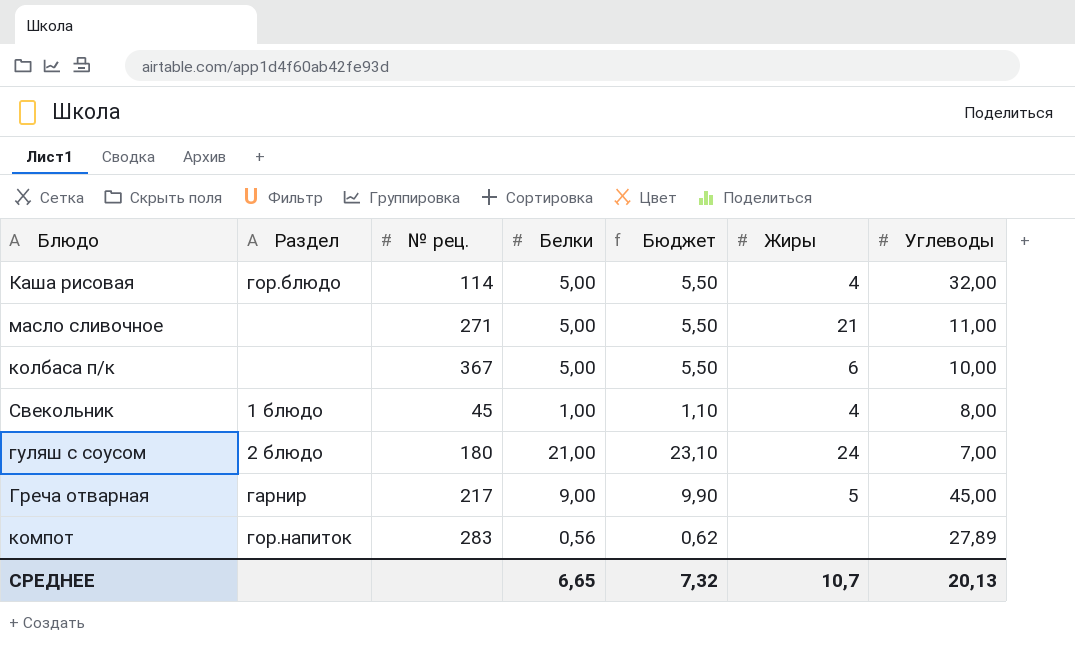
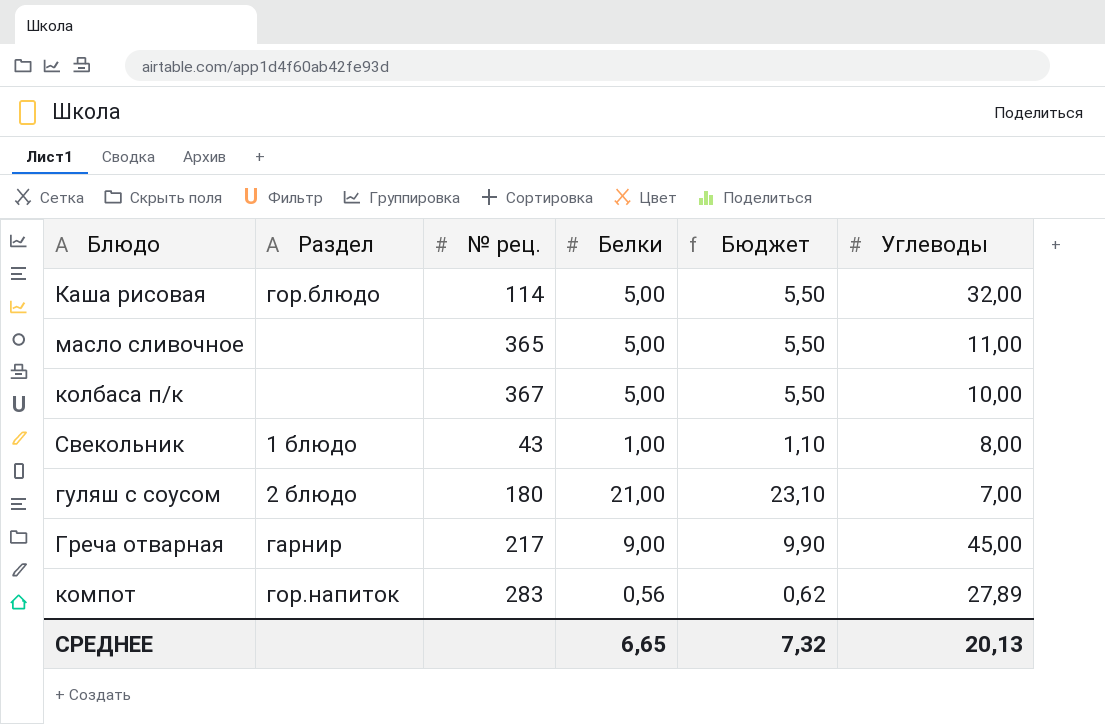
column Жиры | position: 6 -> none
масло сливочное | № рец.: 271 -> 365
Свекольник | № рец.: 45 -> 43

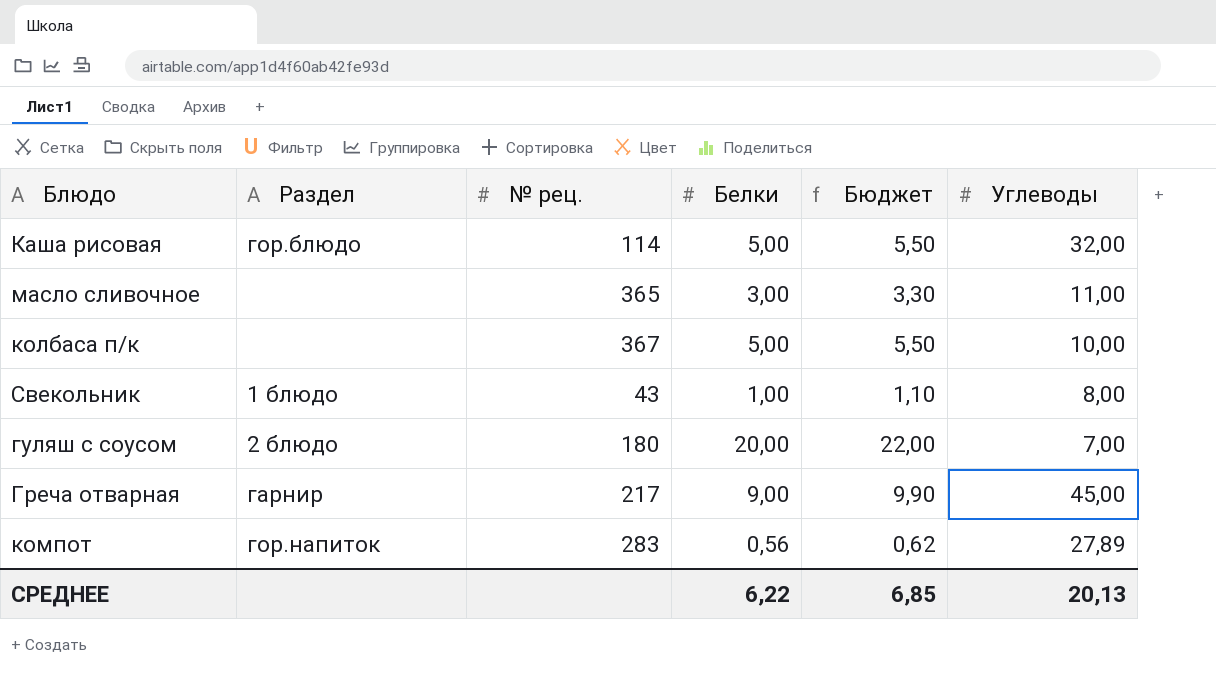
масло сливочное | Белки: 5,00 -> 3,00
масло сливочное | Бюджет: 5,50 -> 3,30
гуляш с соусом | Белки: 21,00 -> 20,00
гуляш с соусом | Бюджет: 23,10 -> 22,00
СРЕДНЕЕ | Белки: 6,65 -> 6,22
СРЕДНЕЕ | Бюджет: 7,32 -> 6,85

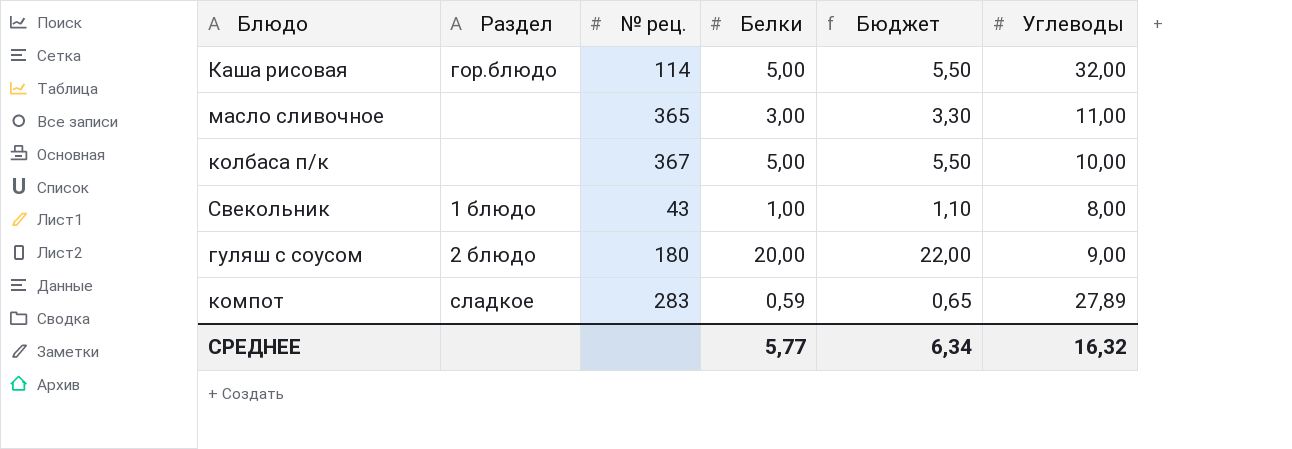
row Греча отварная: гарнир | 217 | 9,00 | 9,90 | 45,00 -> none
гуляш с соусом | Углеводы: 7,00 -> 9,00
компот | Раздел: гор.напиток -> сладкое
компот | Белки: 0,56 -> 0,59
компот | Бюджет: 0,62 -> 0,65
СРЕДНЕЕ | Белки: 6,22 -> 5,77
СРЕДНЕЕ | Бюджет: 6,85 -> 6,34
СРЕДНЕЕ | Углеводы: 20,13 -> 16,32

